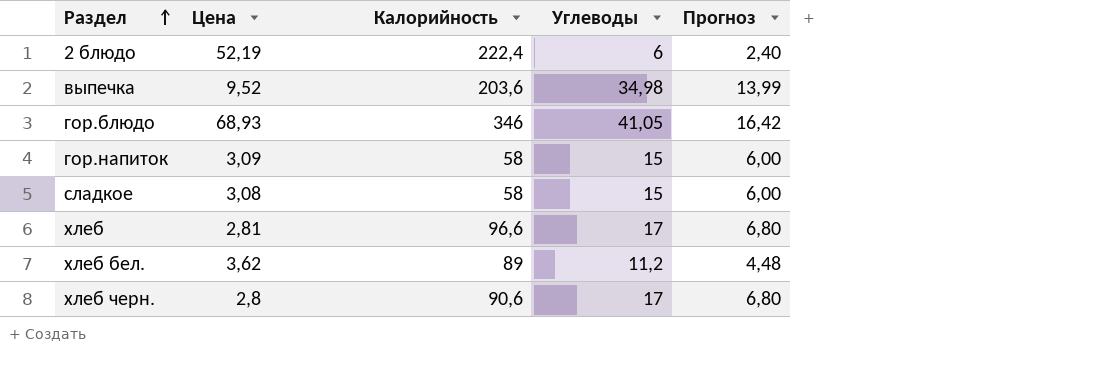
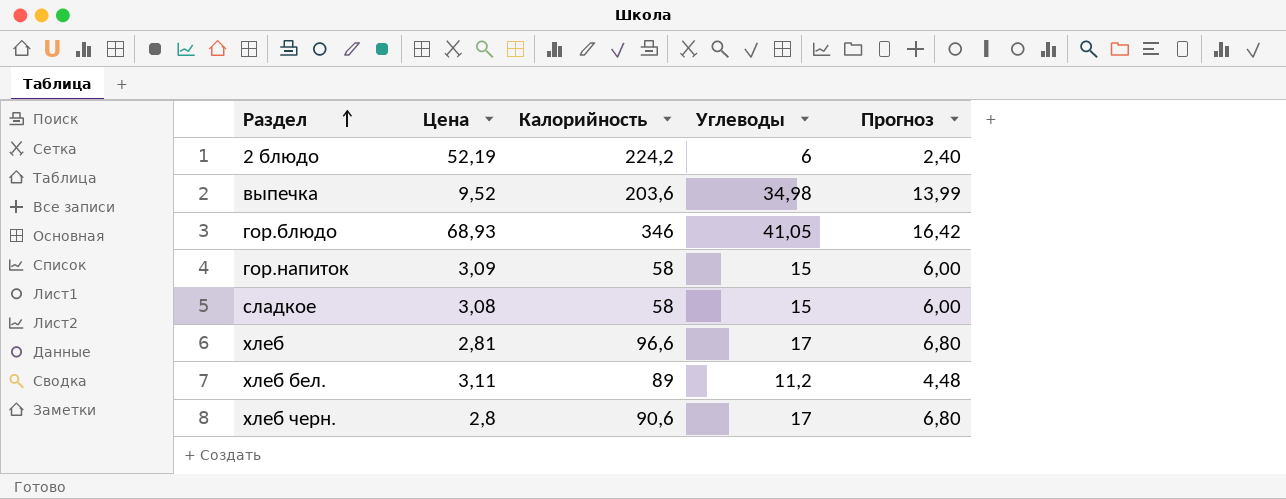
2 блюдо | Калорийность: 222,4 -> 224,2
хлеб бел. | Цена: 3,62 -> 3,11

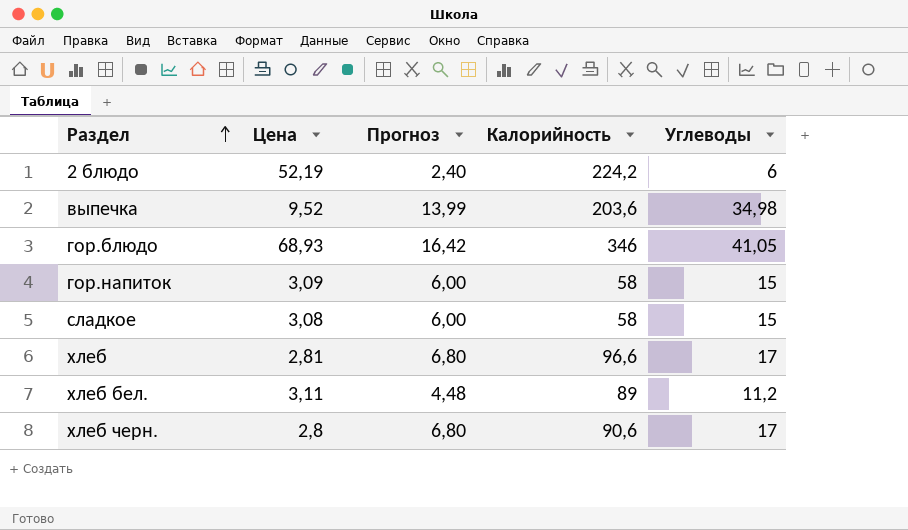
column Прогноз | position: 5 -> 3

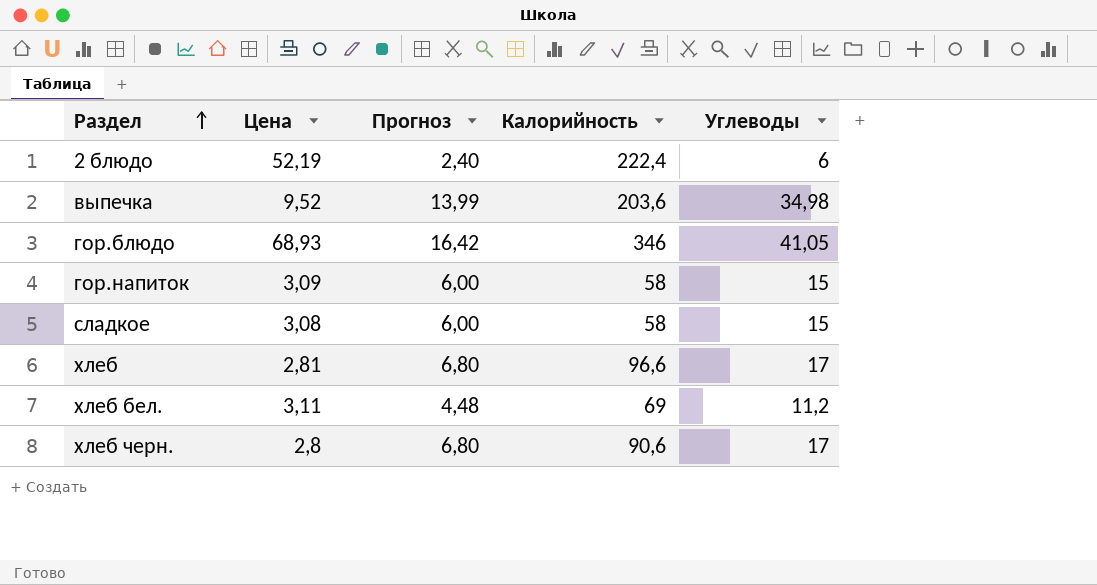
2 блюдо | Калорийность: 224,2 -> 222,4
хлеб бел. | Калорийность: 89 -> 69

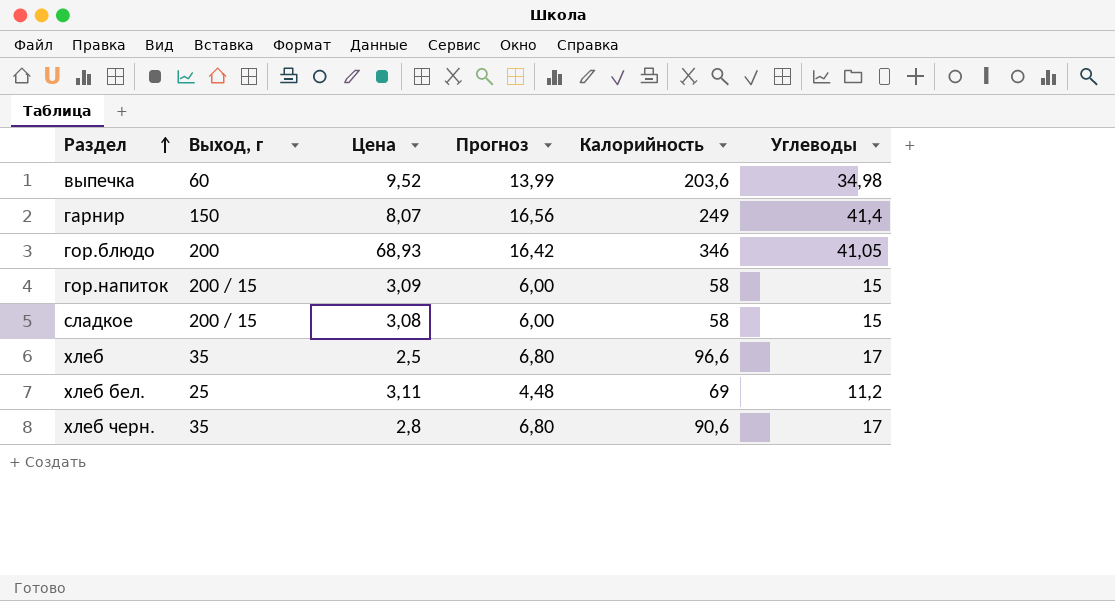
column Выход, г | position: none -> 2
row 2 блюдо: 52,19 | 2,40 | 222,4 | 6 -> none
row гарнир: none -> 150 | 8,07 | 16,56 | 249 | 41,4
хлеб | Цена: 2,81 -> 2,5

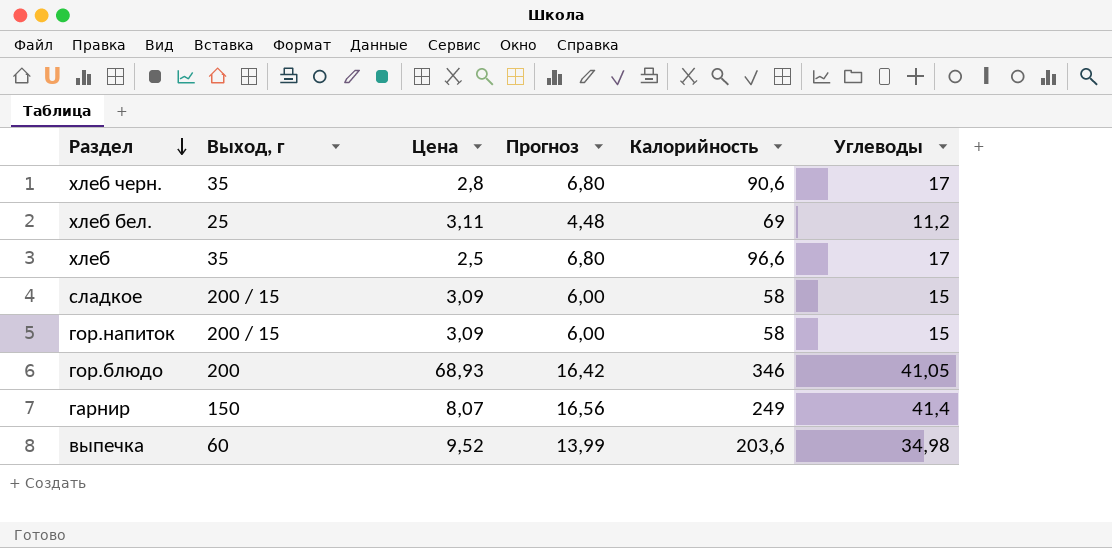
row order: Раздел ascending -> Раздел descending
сладкое | Цена: 3,08 -> 3,09

